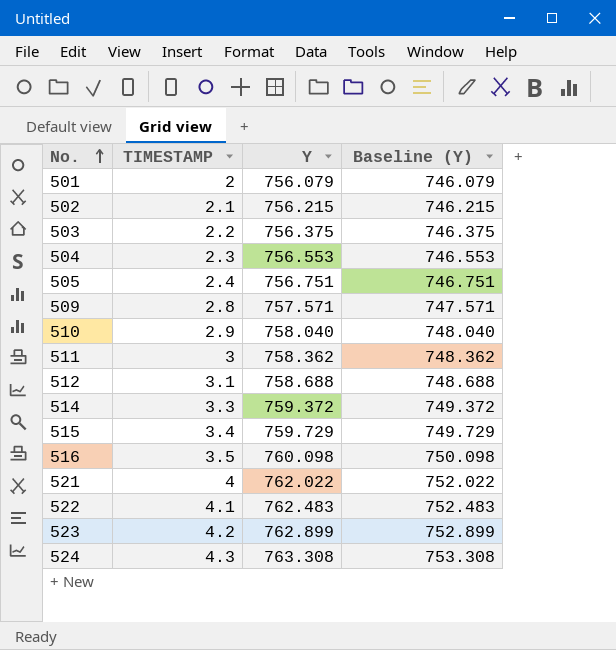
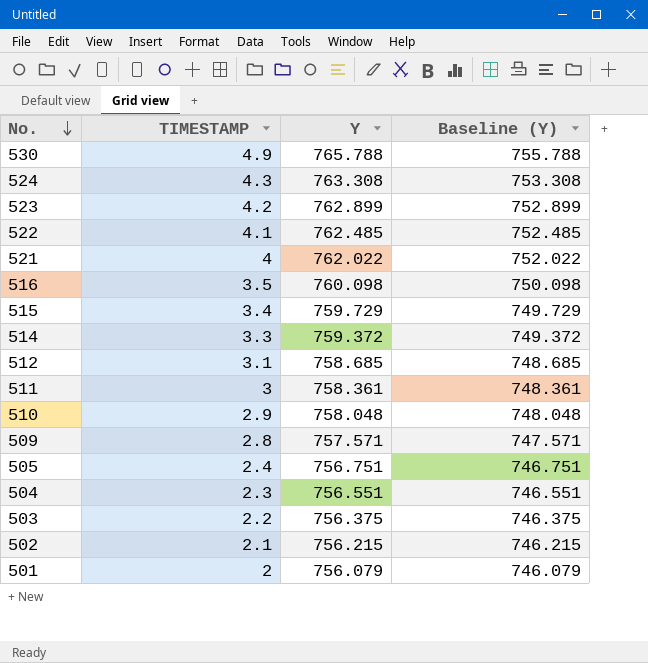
row order: No. ascending -> No. descending
row 530: none -> 4.9 | 765.788 | 755.788
522 | Y: 762.483 -> 762.485
522 | Baseline (Y): 752.483 -> 752.485
512 | Y: 758.688 -> 758.685
512 | Baseline (Y): 748.688 -> 748.685
511 | Y: 758.362 -> 758.361
511 | Baseline (Y): 748.362 -> 748.361
510 | Y: 758.040 -> 758.048
510 | Baseline (Y): 748.040 -> 748.048
504 | Y: 756.553 -> 756.551
504 | Baseline (Y): 746.553 -> 746.551

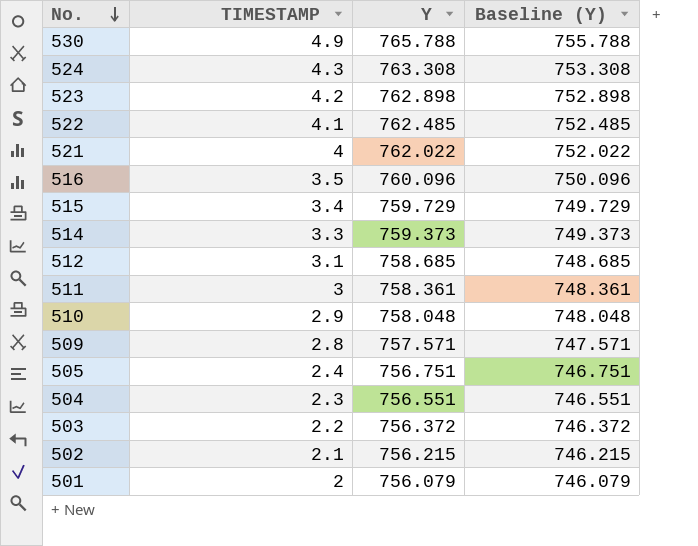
523 | Y: 762.899 -> 762.898
523 | Baseline (Y): 752.899 -> 752.898
516 | Y: 760.098 -> 760.096
516 | Baseline (Y): 750.098 -> 750.096
514 | Y: 759.372 -> 759.373
514 | Baseline (Y): 749.372 -> 749.373
503 | Y: 756.375 -> 756.372
503 | Baseline (Y): 746.375 -> 746.372

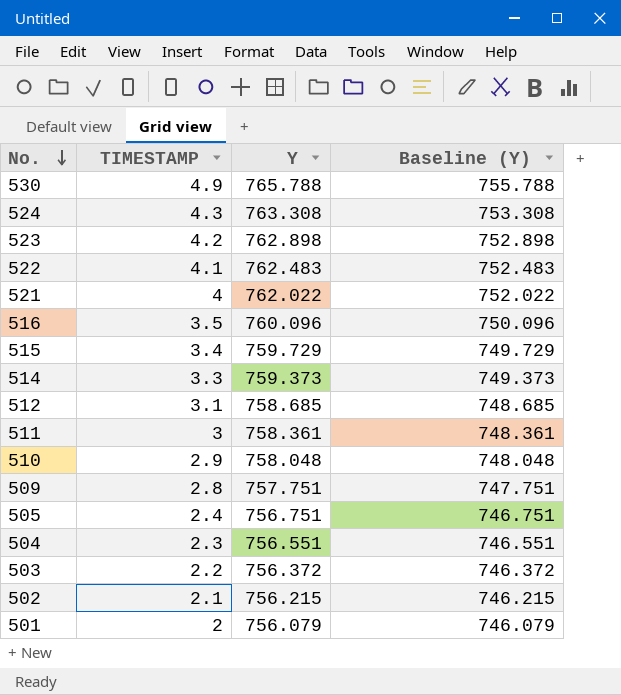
522 | Y: 762.485 -> 762.483
522 | Baseline (Y): 752.485 -> 752.483
509 | Y: 757.571 -> 757.751
509 | Baseline (Y): 747.571 -> 747.751

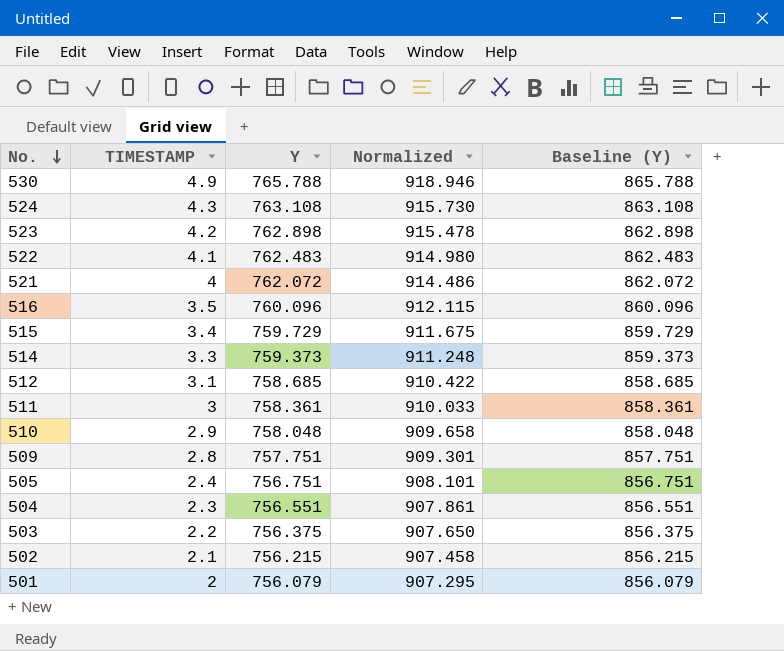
column Normalized | formula: none -> [Y] * 1.2
column Baseline (Y) | formula: [Y] - 10 -> [Y] + 100
524 | Y: 763.308 -> 763.108
521 | Y: 762.022 -> 762.072
503 | Y: 756.372 -> 756.375

